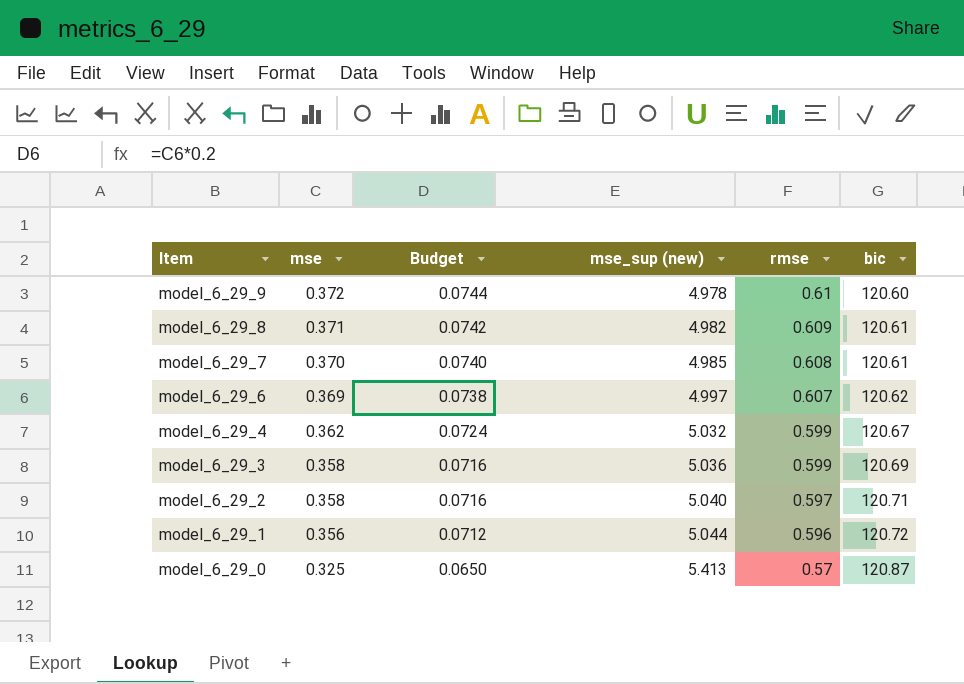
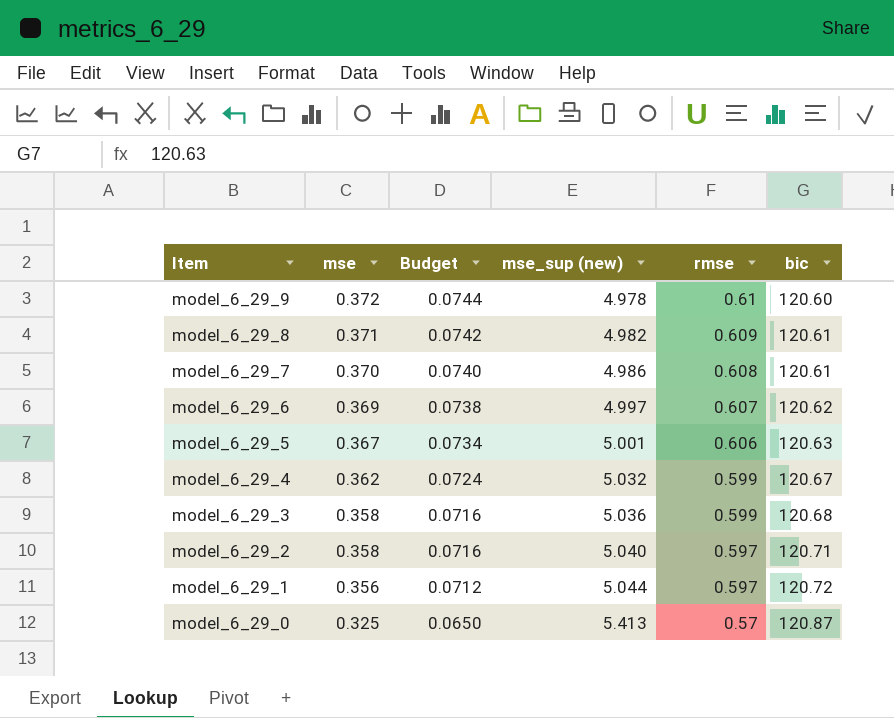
model_6_29_7 | mse_sup (new): 4.985 -> 4.986
row model_6_29_5: none -> 0.367 | 0.0734 | 5.001 | 0.606 | 120.63
model_6_29_3 | bic: 120.69 -> 120.68
model_6_29_1 | rmse: 0.596 -> 0.597

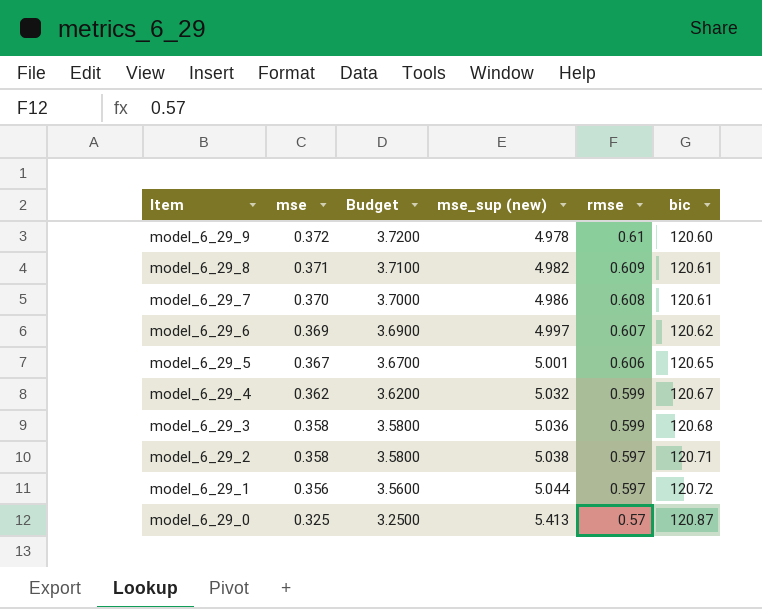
column Budget | formula: [mse] * 0.2 -> [mse] * 10
model_6_29_5 | bic: 120.63 -> 120.65
model_6_29_2 | mse_sup (new): 5.040 -> 5.038

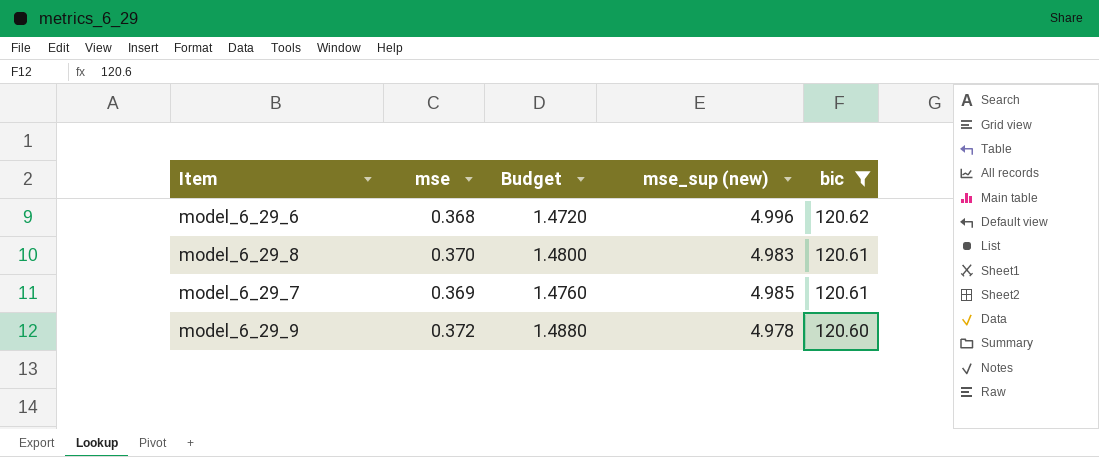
filter: none -> bic <= 120.62
row order: Item descending -> bic descending
column rmse | position: 5 -> none
column Budget | formula: [mse] * 10 -> [mse] * 4
model_6_29_6 | mse: 0.369 -> 0.368
model_6_29_6 | mse_sup (new): 4.997 -> 4.996
model_6_29_8 | mse: 0.371 -> 0.370
model_6_29_8 | mse_sup (new): 4.982 -> 4.983
model_6_29_7 | mse: 0.370 -> 0.369
model_6_29_7 | mse_sup (new): 4.986 -> 4.985

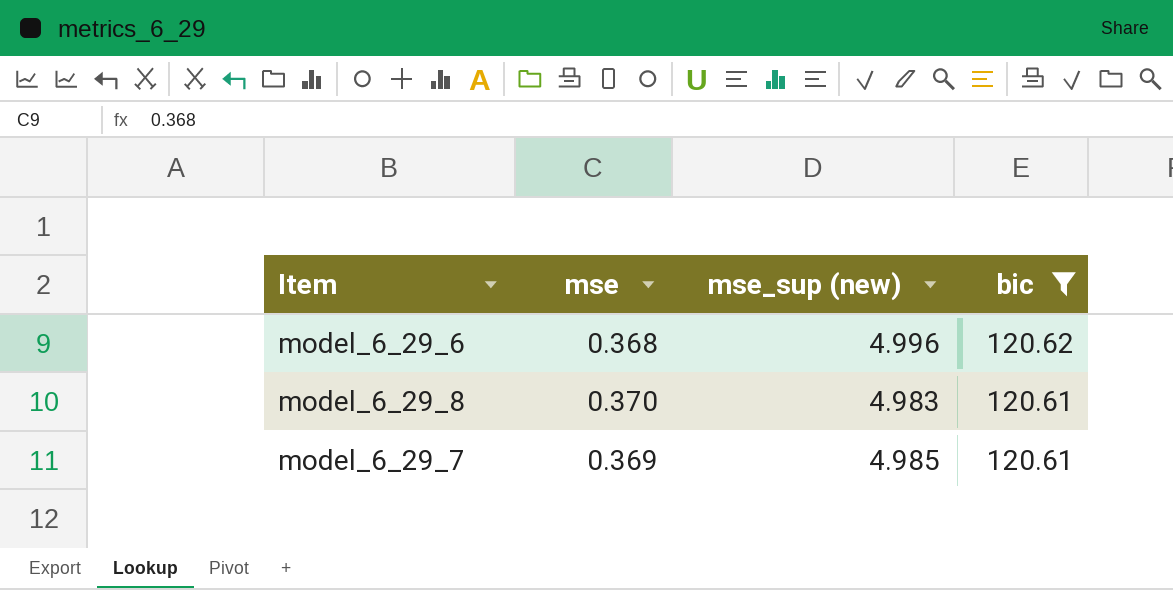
column Budget | formula: [mse] * 4 -> none
row model_6_29_9: 0.372 | 1.4880 | 4.978 | 120.60 -> none

